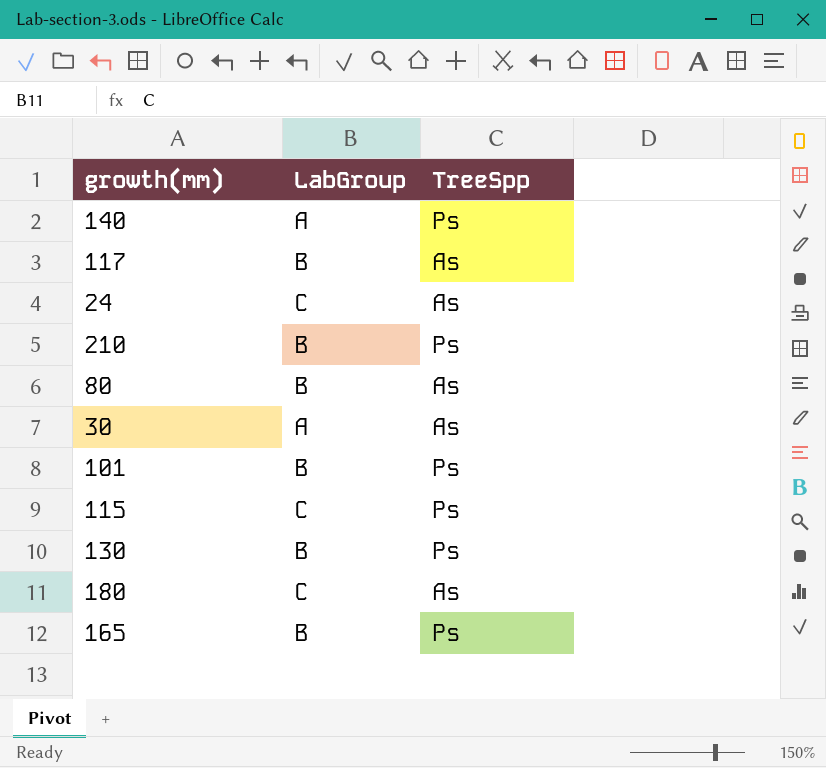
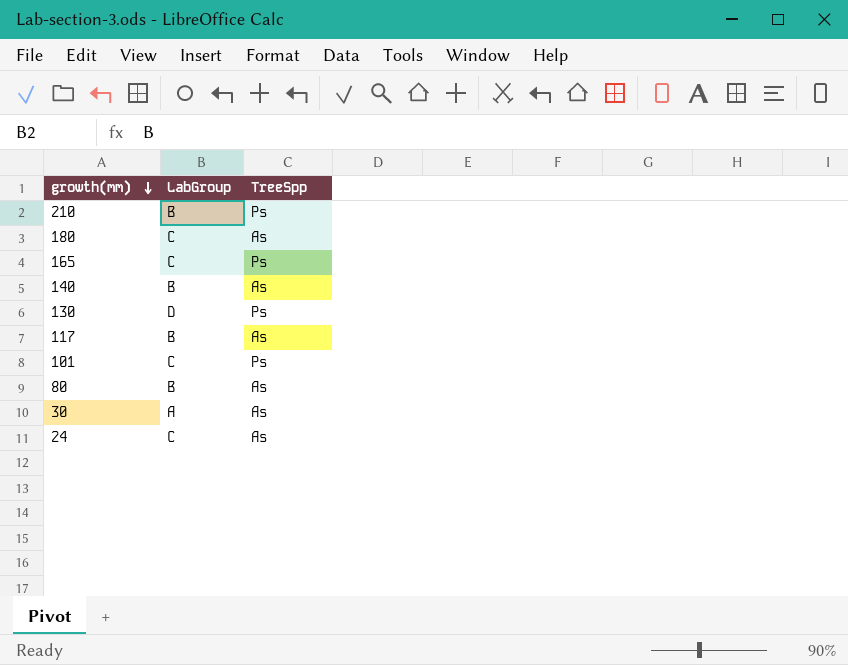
row order: none -> growth(mm) descending
row 115: C | Ps -> none
165 | LabGroup: B -> C
140 | LabGroup: A -> B
140 | TreeSpp: Ps -> As
130 | LabGroup: B -> D
101 | LabGroup: B -> C

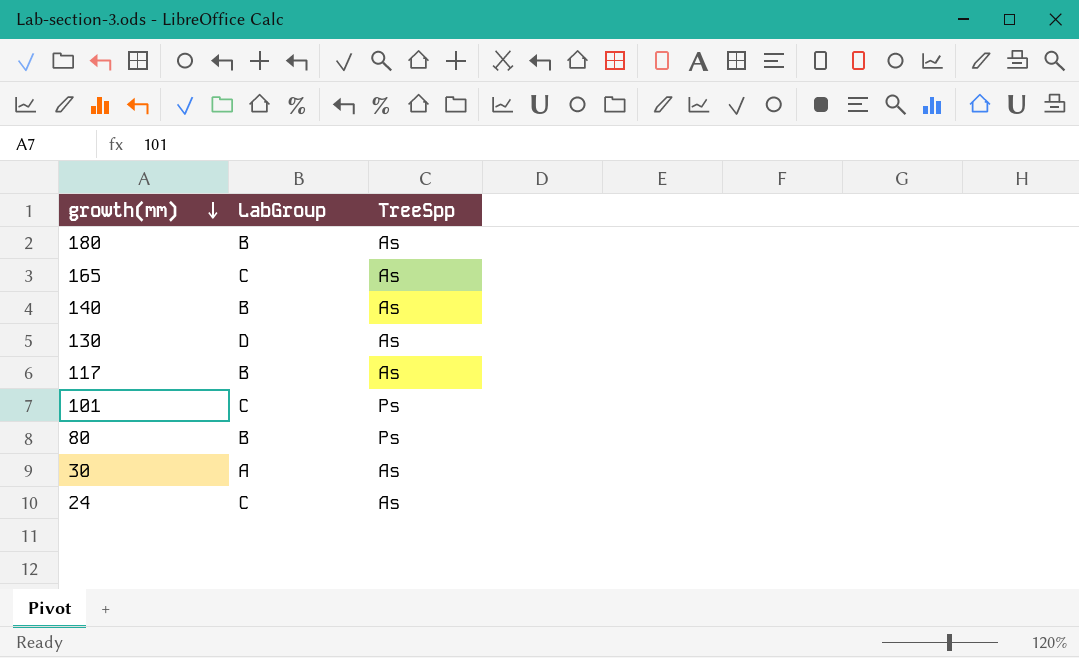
row 210: B | Ps -> none
180 | LabGroup: C -> B
165 | TreeSpp: Ps -> As
130 | TreeSpp: Ps -> As
80 | TreeSpp: As -> Ps

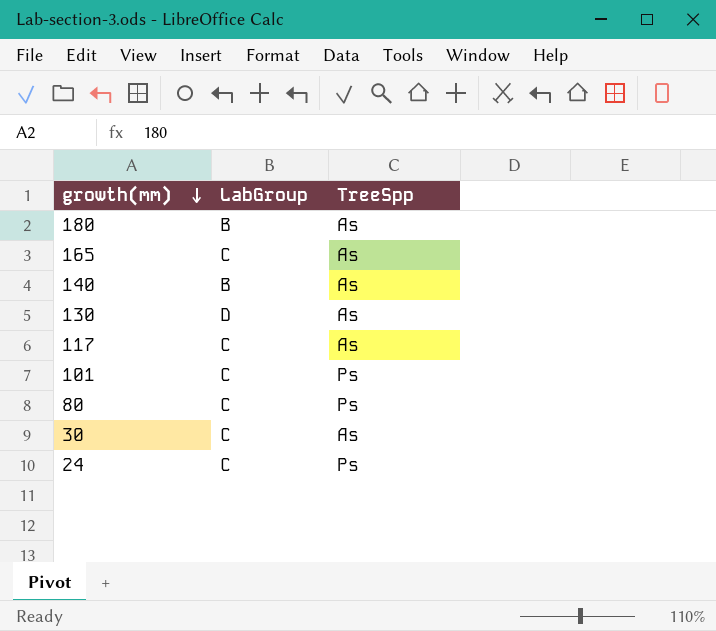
117 | LabGroup: B -> C
80 | LabGroup: B -> C
30 | LabGroup: A -> C
24 | TreeSpp: As -> Ps

